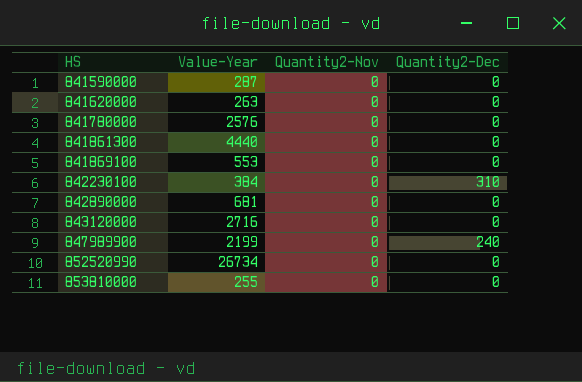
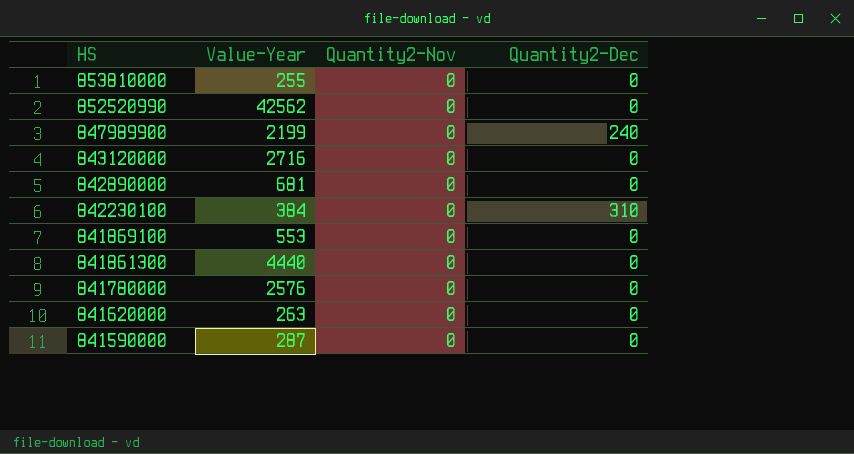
row order: HS ascending -> HS descending
852520990 | Value-Year: 26734 -> 42562

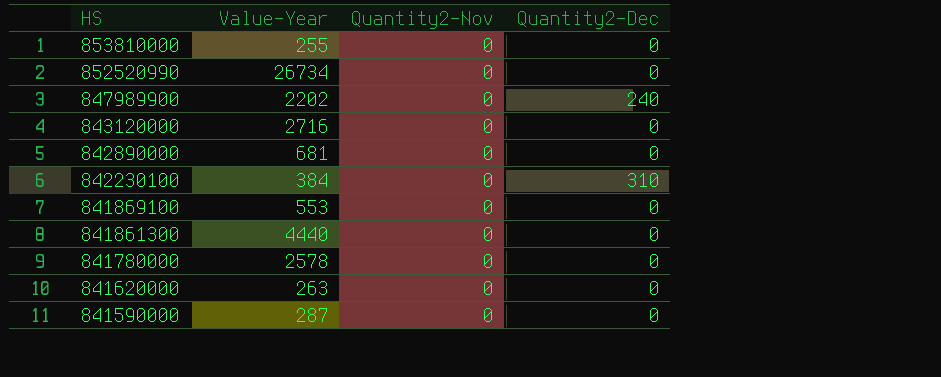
852520990 | Value-Year: 42562 -> 26734
847989900 | Value-Year: 2199 -> 2202
841780000 | Value-Year: 2576 -> 2578

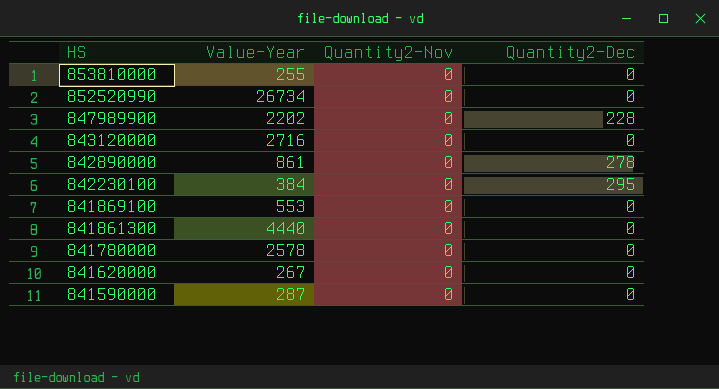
847989900 | Quantity2-Dec: 240 -> 228
842890000 | Value-Year: 681 -> 861
842890000 | Quantity2-Dec: 0 -> 278
842230100 | Quantity2-Dec: 310 -> 295
841620000 | Value-Year: 263 -> 267

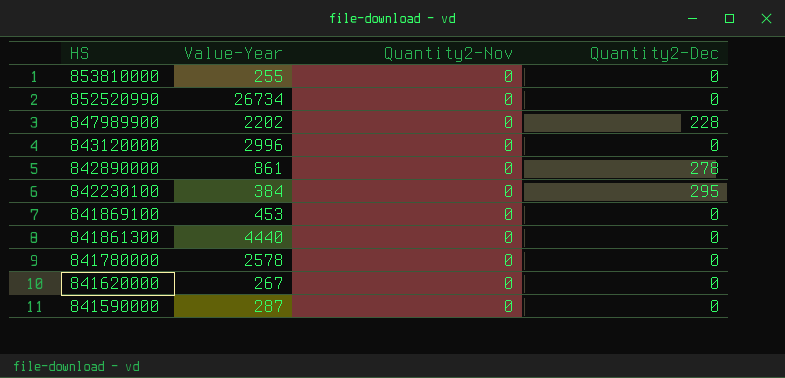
843120000 | Value-Year: 2716 -> 2996
841869100 | Value-Year: 553 -> 453

